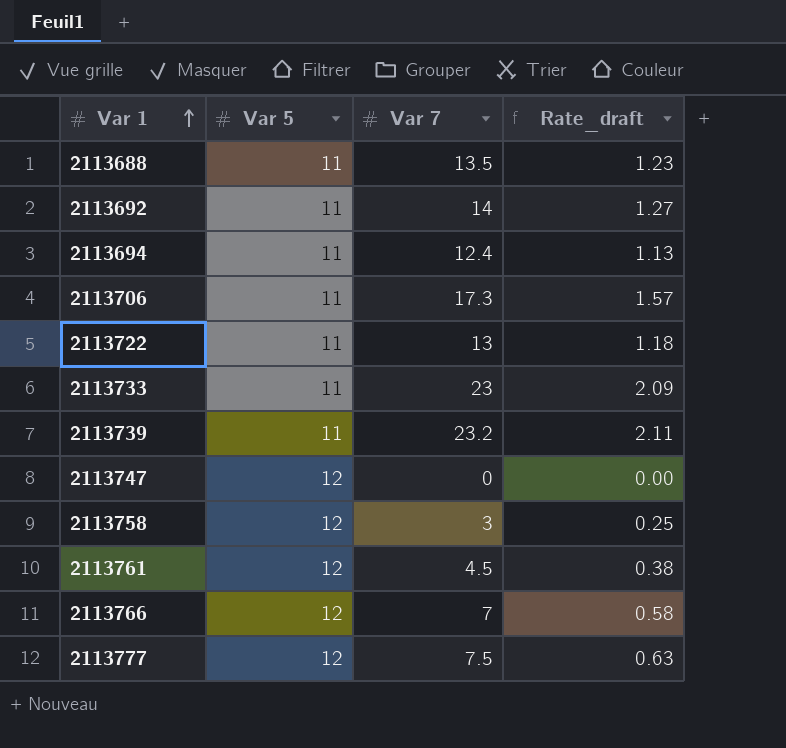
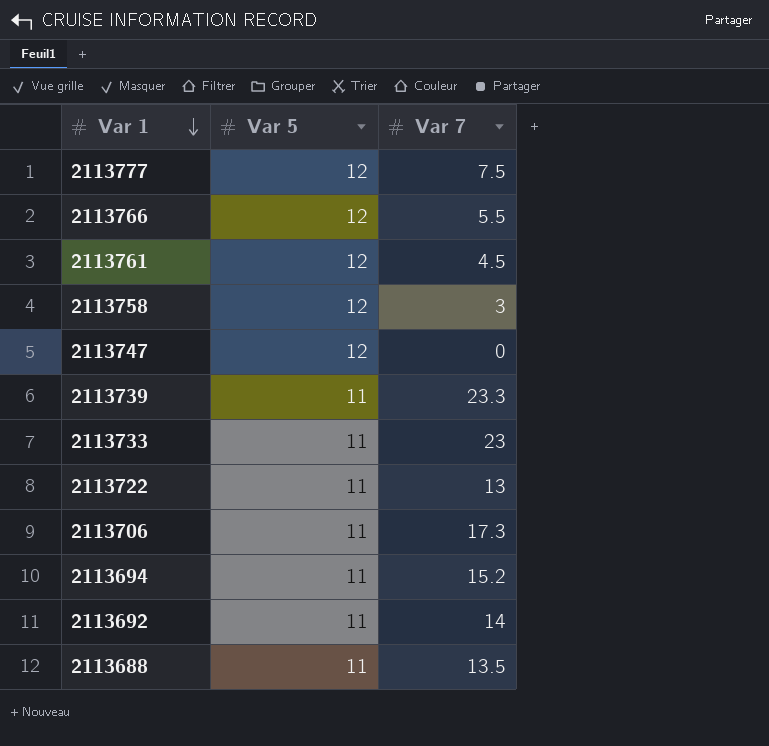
row order: Var 1 ascending -> Var 1 descending
column Rate_draft | formula: [Var 7] / [Var 5] -> none
2113766 | Var 7: 7 -> 5.5
2113739 | Var 7: 23.2 -> 23.3
2113694 | Var 7: 12.4 -> 15.2

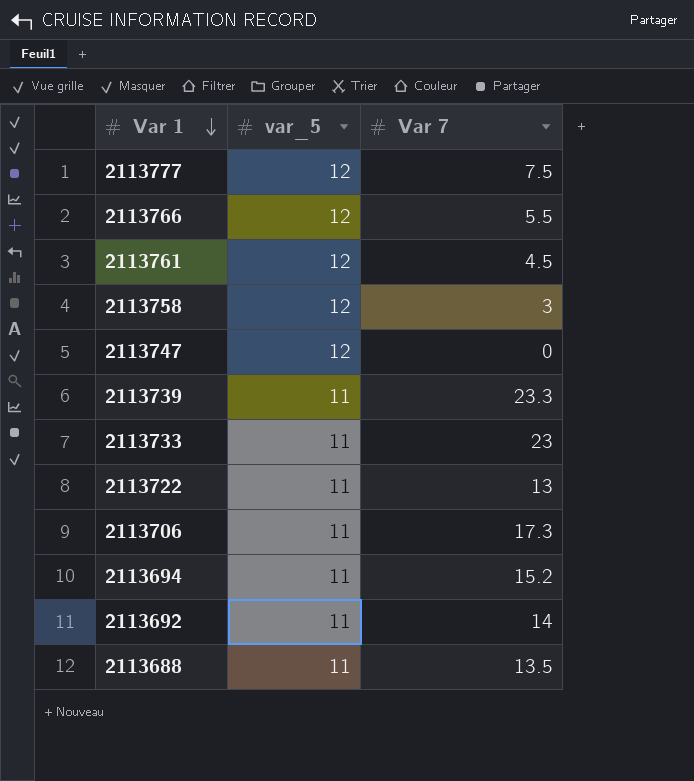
column name: Var 5 -> var_5

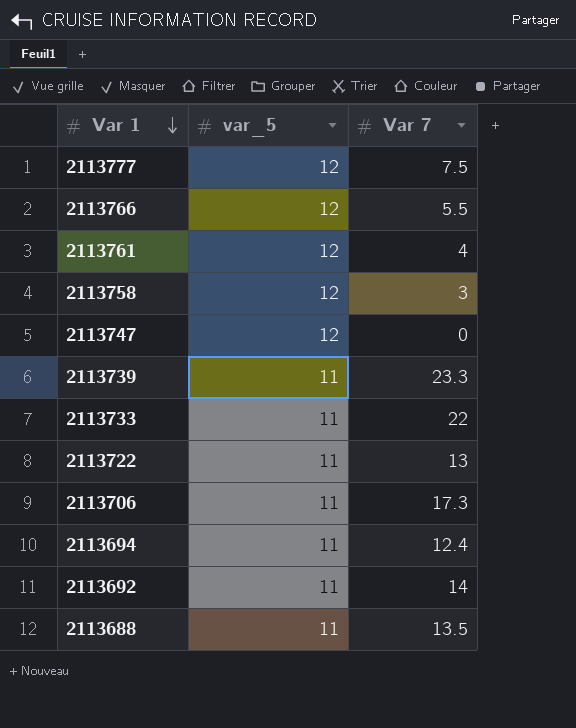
2113761 | Var 7: 4.5 -> 4
2113733 | Var 7: 23 -> 22
2113694 | Var 7: 15.2 -> 12.4

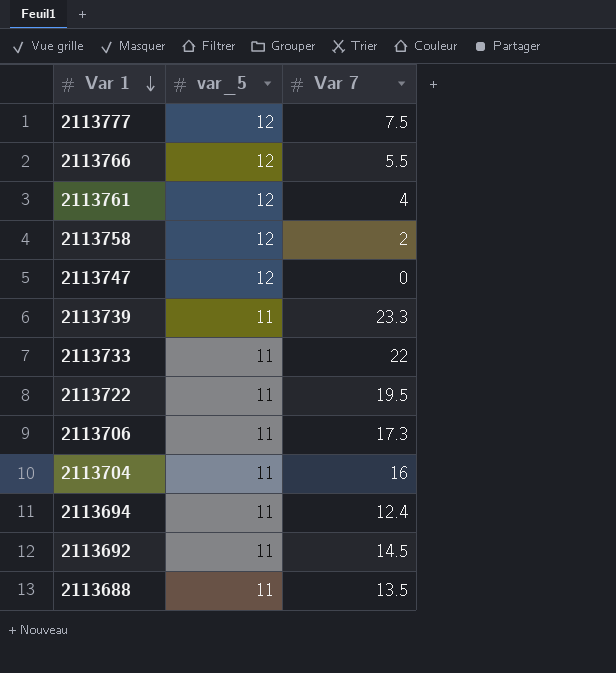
2113758 | Var 7: 3 -> 2
2113722 | Var 7: 13 -> 19.5
row 2113704: none -> 11 | 16
2113692 | Var 7: 14 -> 14.5

